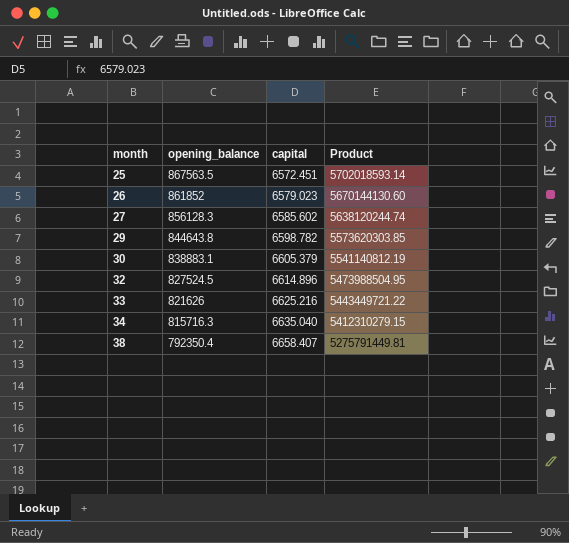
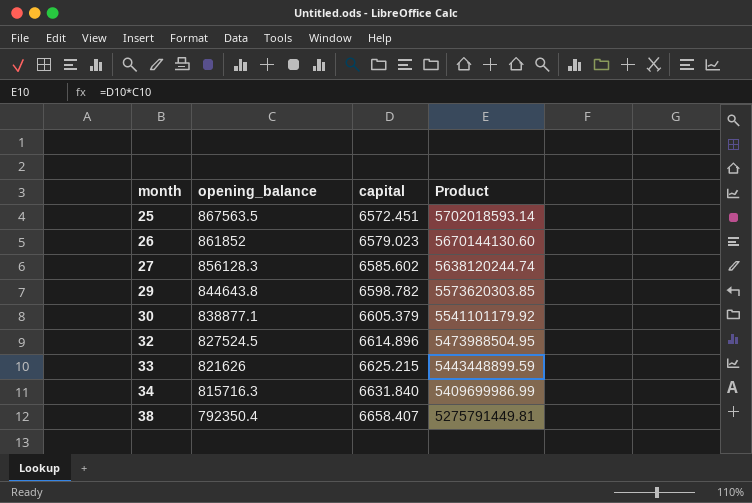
30 | opening_balance: 838883.1 -> 838877.1
30 | Product: 5541140812.19 -> 5541101179.92
33 | capital: 6625.216 -> 6625.215
33 | Product: 5443449721.22 -> 5443448899.59
34 | capital: 6635.040 -> 6631.840
34 | Product: 5412310279.15 -> 5409699986.99

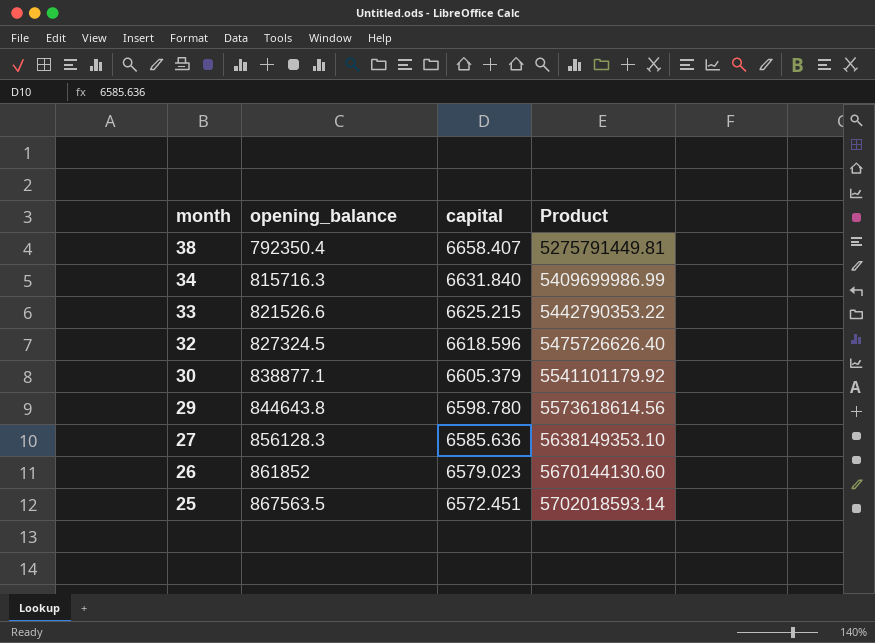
row order: month ascending -> month descending
33 | opening_balance: 821626 -> 821526.6
33 | Product: 5443448899.59 -> 5442790353.22
32 | opening_balance: 827524.5 -> 827324.5
32 | capital: 6614.896 -> 6618.596
32 | Product: 5473988504.95 -> 5475726626.40
29 | capital: 6598.782 -> 6598.780
29 | Product: 5573620303.85 -> 5573618614.56
27 | capital: 6585.602 -> 6585.636
27 | Product: 5638120244.74 -> 5638149353.10

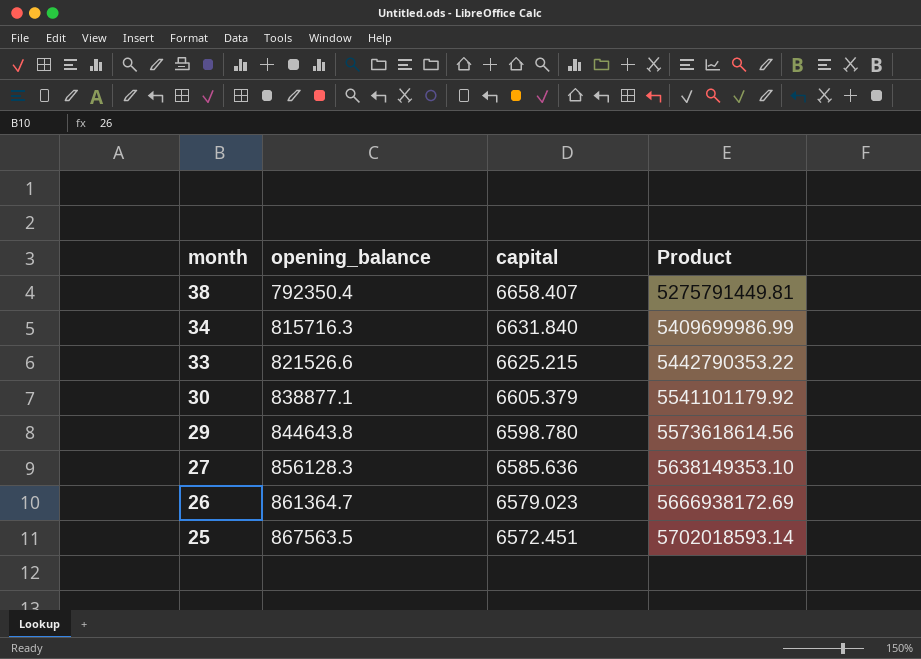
row 32: 827324.5 | 6618.596 | 5475726626.40 -> none
26 | opening_balance: 861852 -> 861364.7
26 | Product: 5670144130.60 -> 5666938172.69

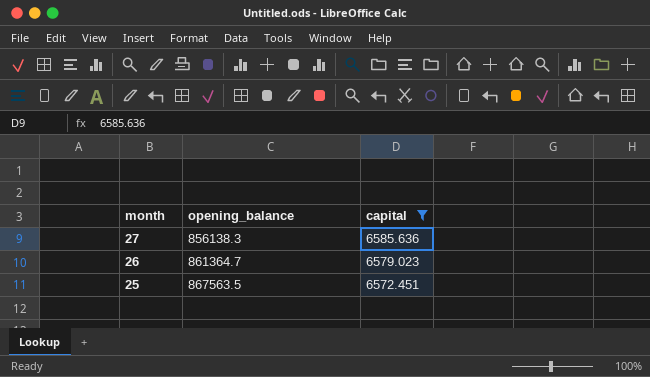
filter: none -> capital <= 6585.636
column Product | formula: [opening_balance] * [capital] -> none
27 | opening_balance: 856128.3 -> 856138.3

